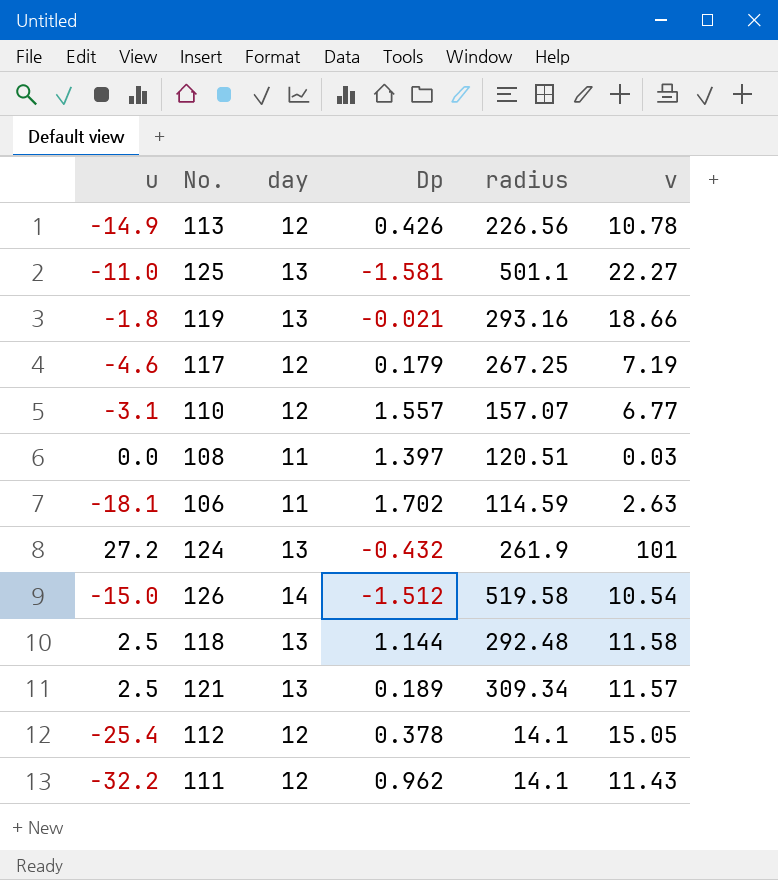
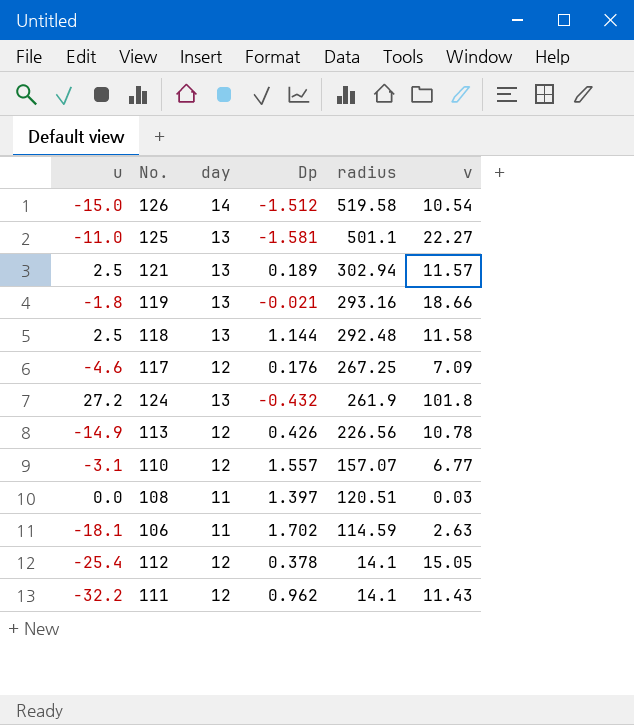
row order: none -> radius descending
121 | radius: 309.34 -> 302.94
117 | Dp: 0.179 -> 0.176
117 | v: 7.19 -> 7.09
124 | v: 101 -> 101.8

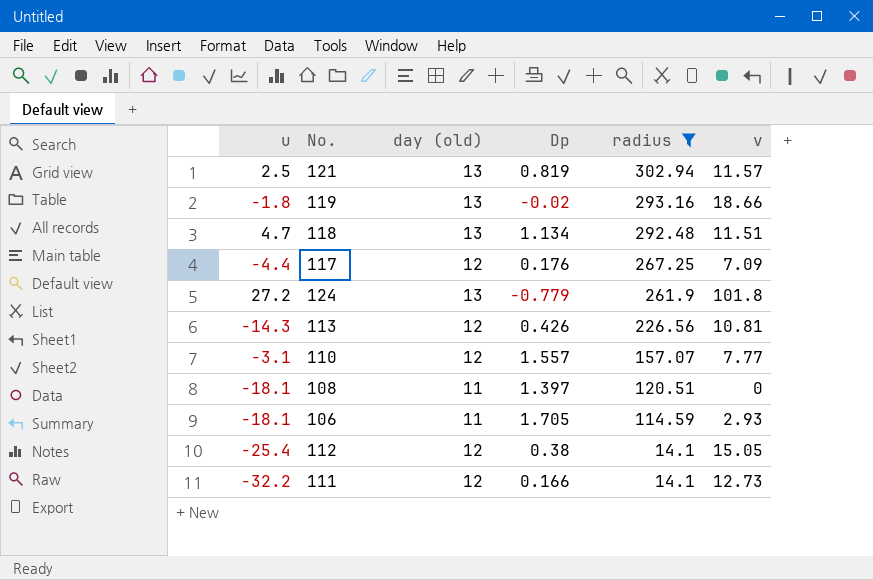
filter: none -> radius <= 302.94
column name: day -> day (old)
121 | Dp: 0.189 -> 0.819
119 | Dp: -0.021 -> -0.02
118 | u: 2.5 -> 4.7
118 | Dp: 1.144 -> 1.134
118 | v: 11.58 -> 11.51
117 | u: -4.6 -> -4.4
124 | Dp: -0.432 -> -0.779
113 | u: -14.9 -> -14.3
113 | v: 10.78 -> 10.81
110 | v: 6.77 -> 7.77
108 | u: 0.0 -> -18.1
108 | v: 0.03 -> 0
106 | Dp: 1.702 -> 1.705
106 | v: 2.63 -> 2.93
112 | Dp: 0.378 -> 0.38
111 | Dp: 0.962 -> 0.166
111 | v: 11.43 -> 12.73

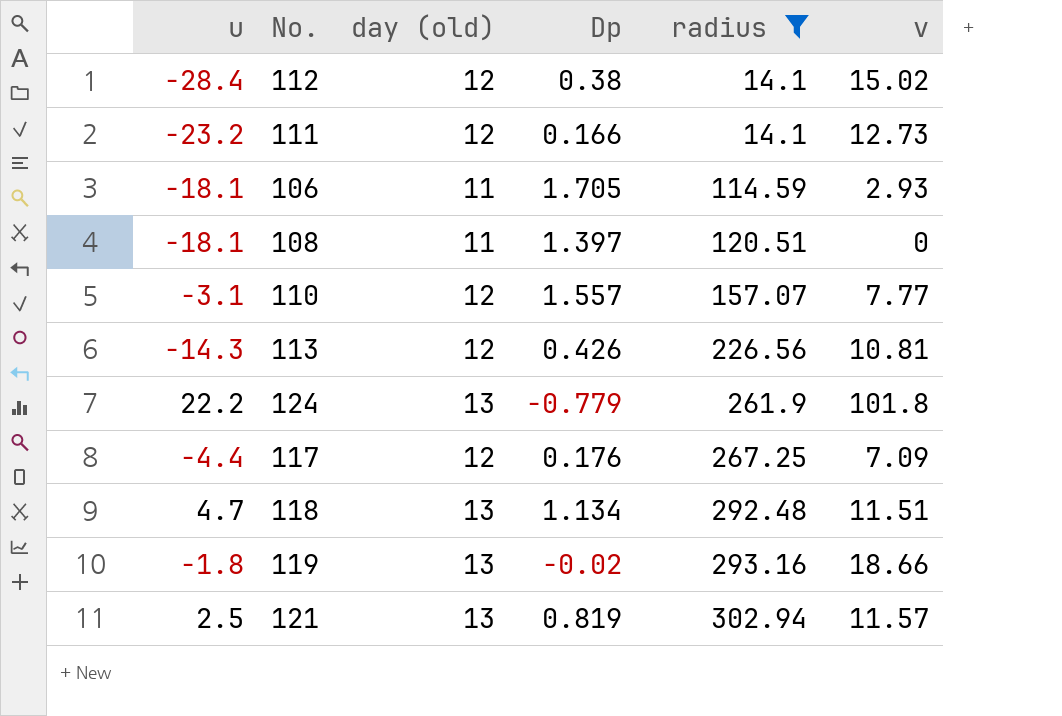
row order: radius descending -> radius ascending
112 | u: -25.4 -> -28.4
112 | v: 15.05 -> 15.02
111 | u: -32.2 -> -23.2
124 | u: 27.2 -> 22.2

